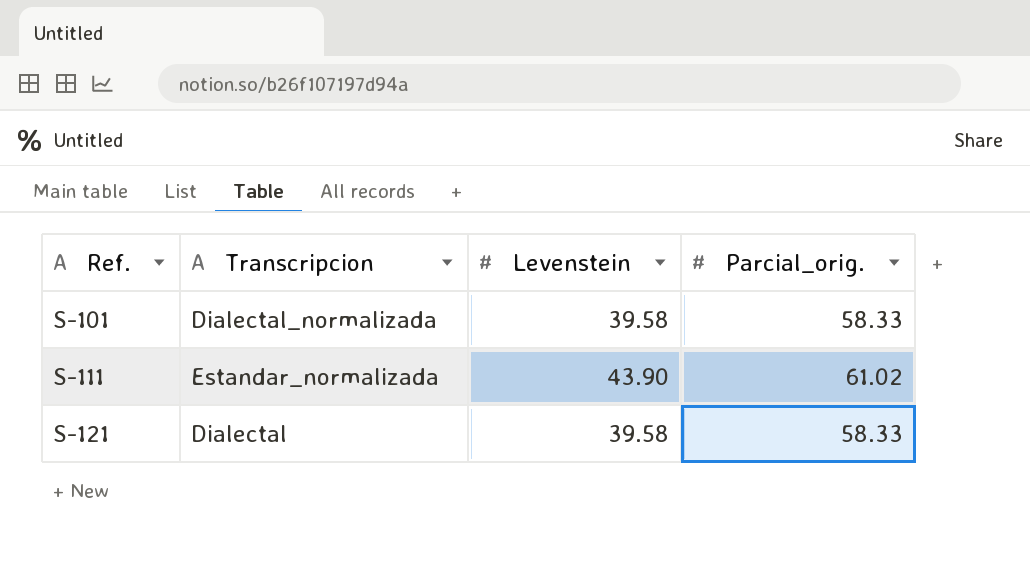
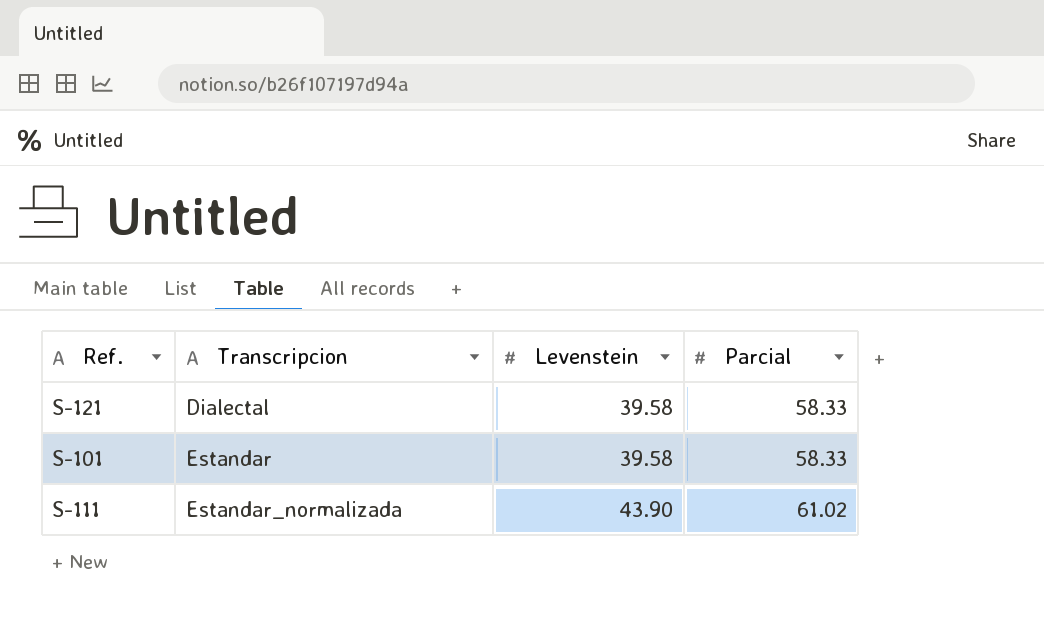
row order: Ref. ascending -> Transcripcion ascending
column name: Parcial_orig. -> Parcial
S-101 | Transcripcion: Dialectal_normalizada -> Estandar

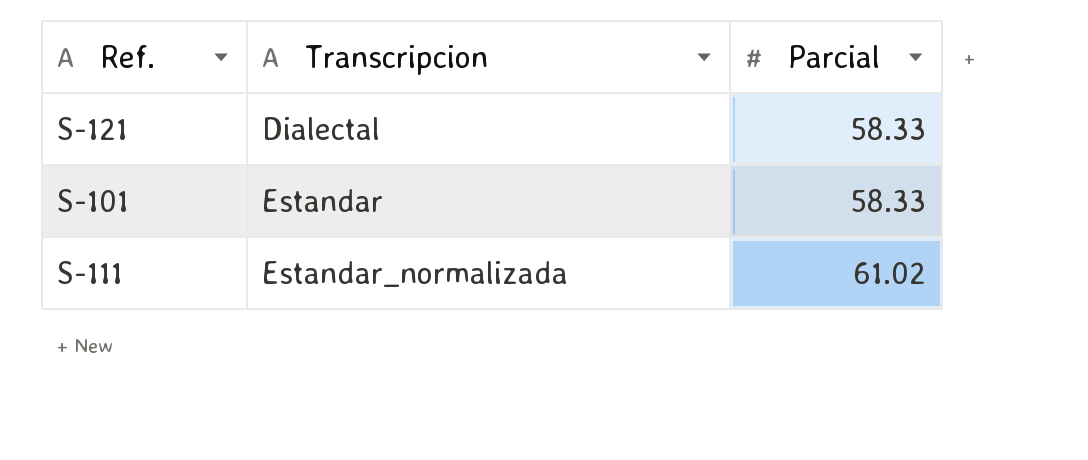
column Levenstein | position: 3 -> none

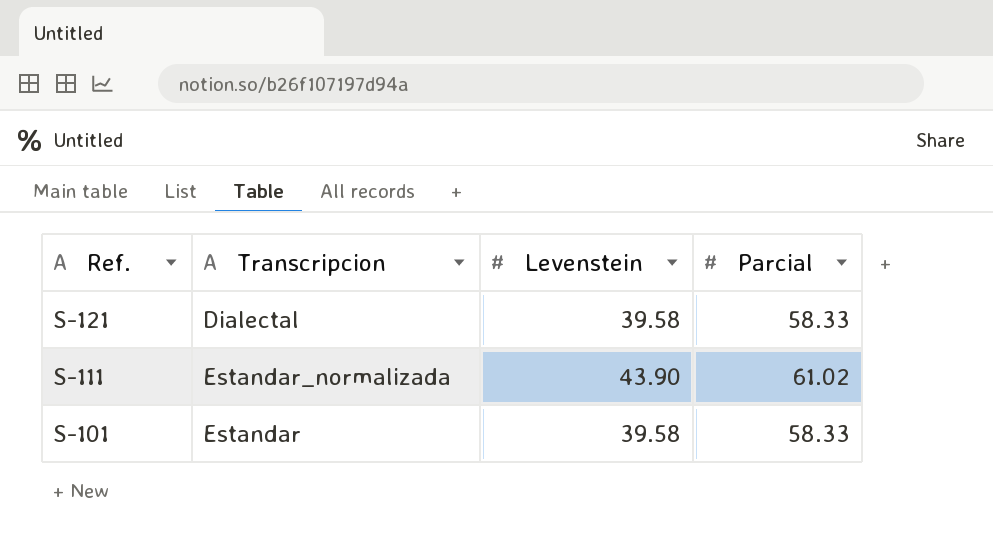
row order: Transcripcion ascending -> Ref. descending
column Levenstein | position: none -> 3

